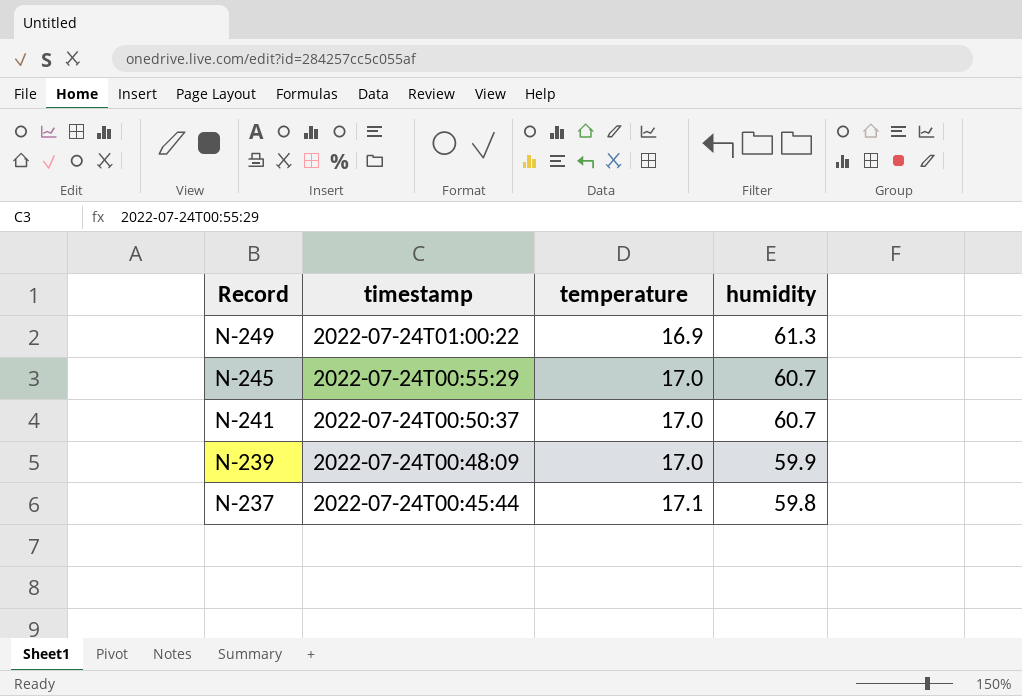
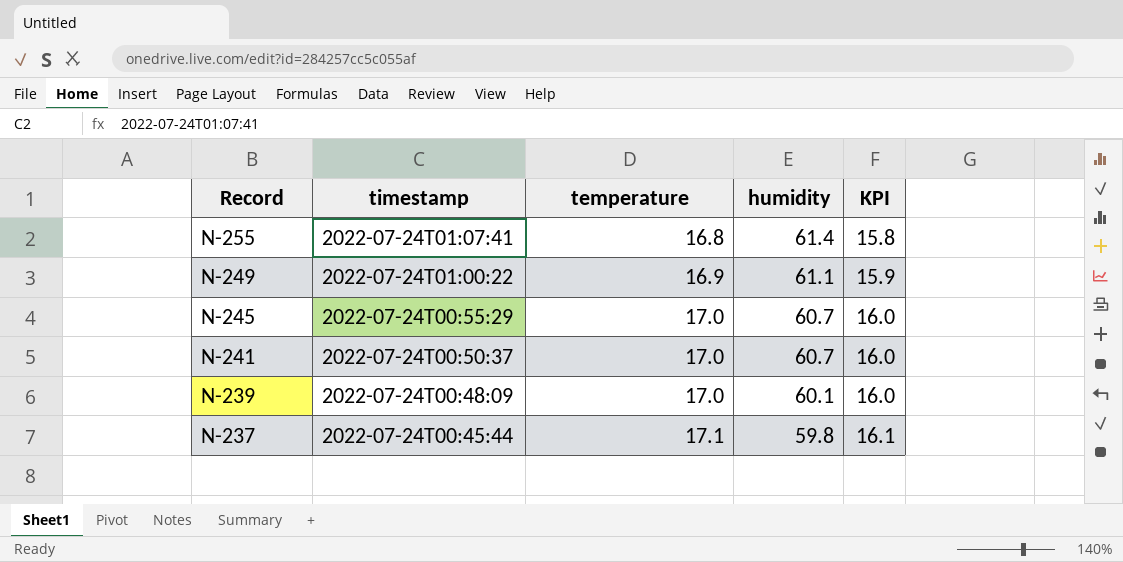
column KPI | formula: none -> [temperature] - 1
row N-255: none -> 2022-07-24T01:07:41 | 16.8 | 61.4 | 15.8
N-249 | humidity: 61.3 -> 61.1
N-239 | humidity: 59.9 -> 60.1

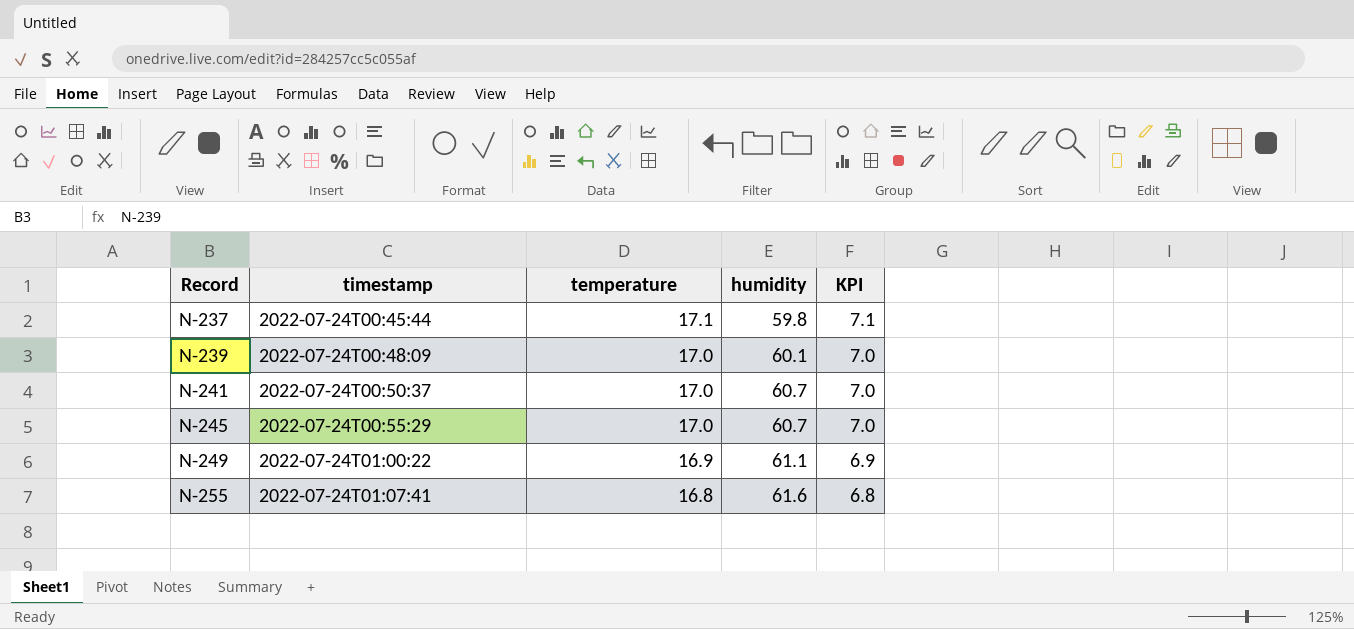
row order: Record descending -> Record ascending
column KPI | formula: [temperature] - 1 -> [temperature] - 10
N-255 | humidity: 61.4 -> 61.6

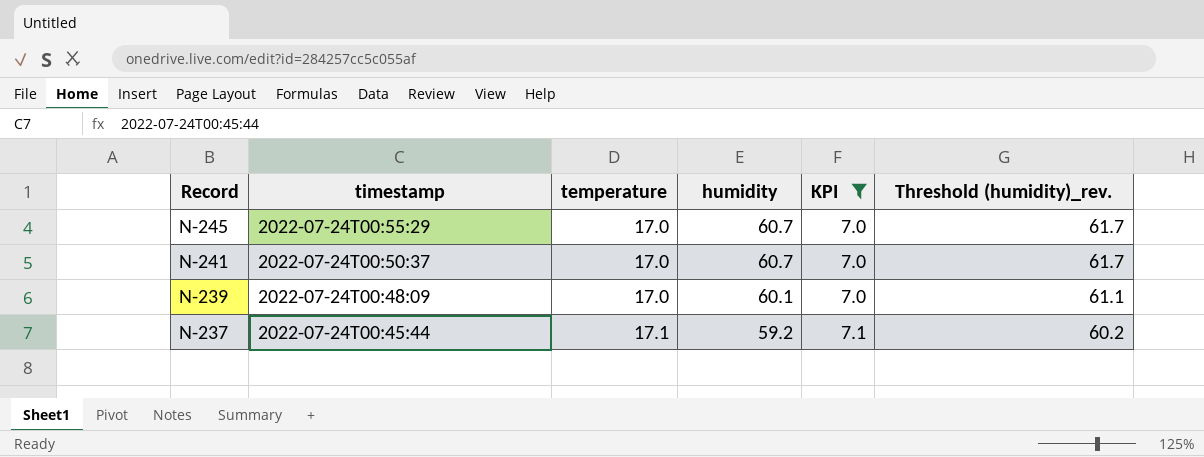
filter: none -> KPI >= 7.0
row order: Record ascending -> Record descending
column Threshold (humidity)_rev. | formula: none -> [humidity] + 1
N-237 | humidity: 59.8 -> 59.2

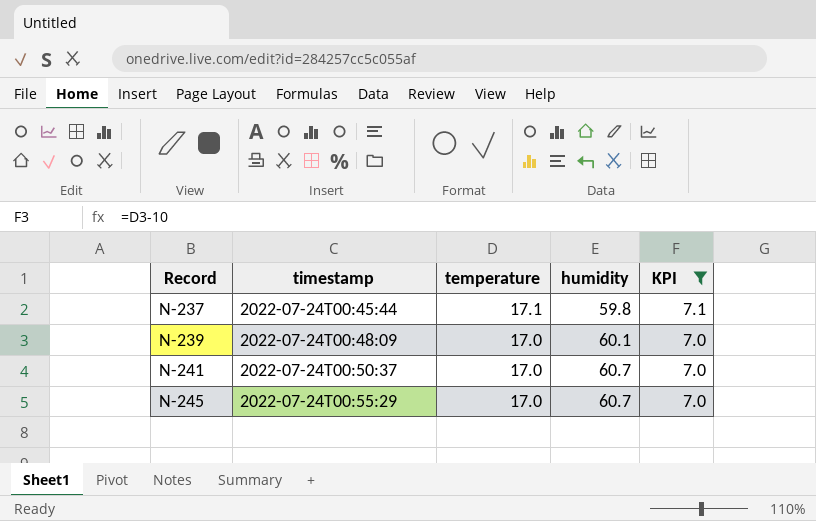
row order: Record descending -> Record ascending
column Threshold (humidity)_rev. | formula: [humidity] + 1 -> none
N-237 | humidity: 59.2 -> 59.8

